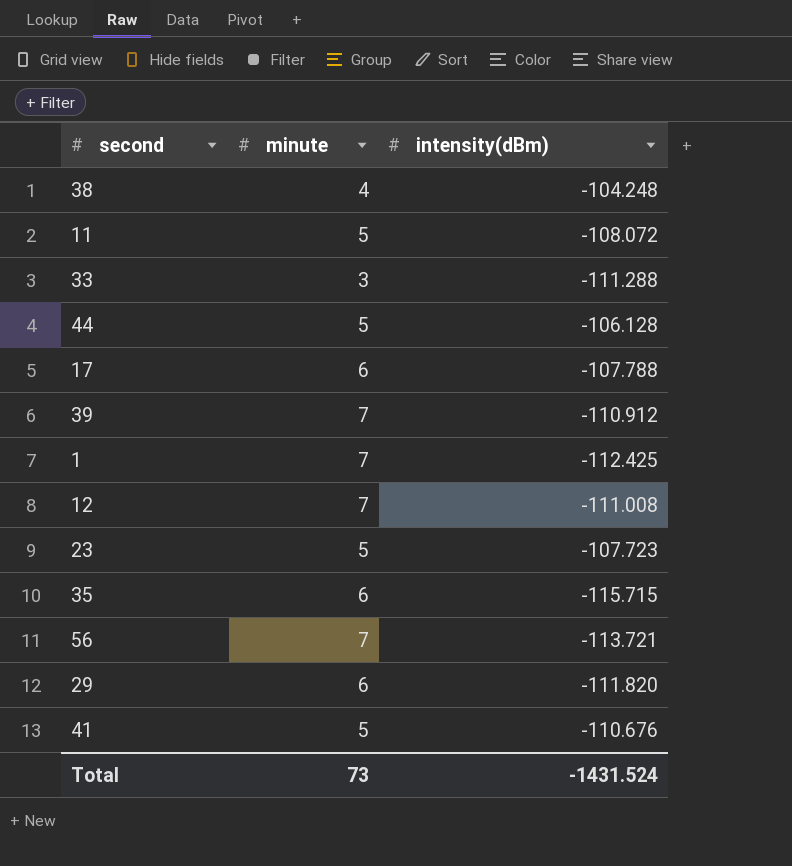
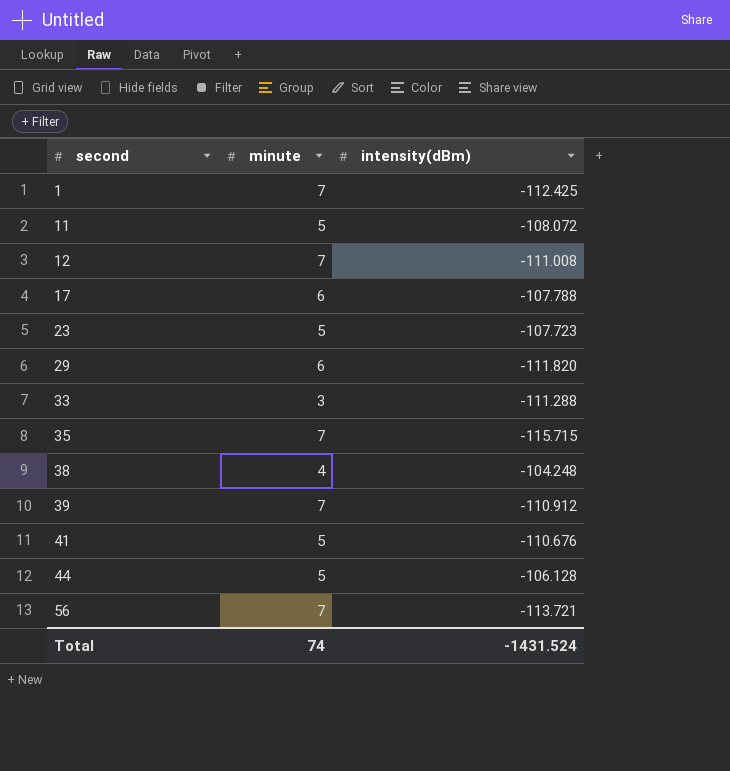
row order: none -> second ascending
35 | minute: 6 -> 7
Total | minute: 73 -> 74

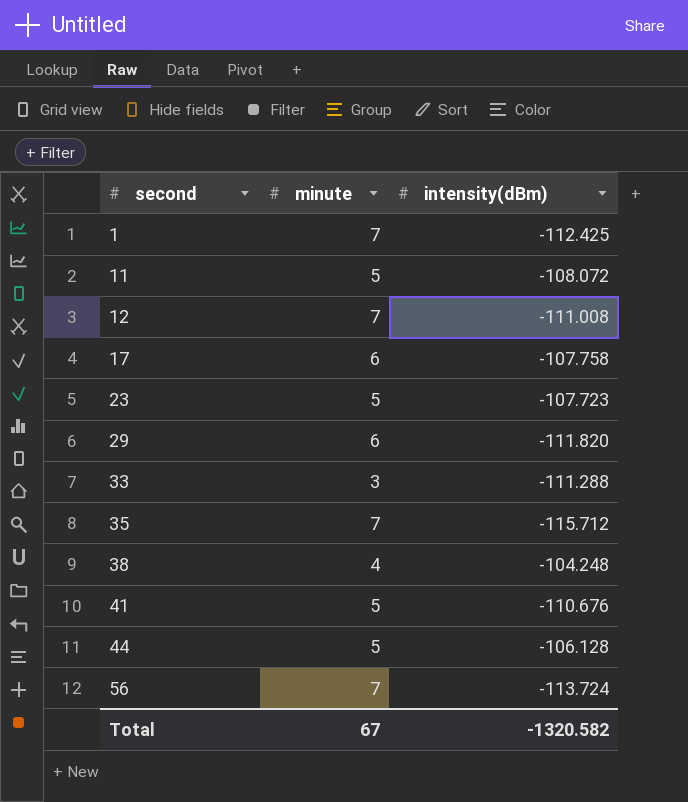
row 39: 7 | -110.912 -> none
17 | intensity(dBm): -107.788 -> -107.758
35 | intensity(dBm): -115.715 -> -115.712
56 | intensity(dBm): -113.721 -> -113.724
Total | minute: 74 -> 67
Total | intensity(dBm): -1431.524 -> -1320.582

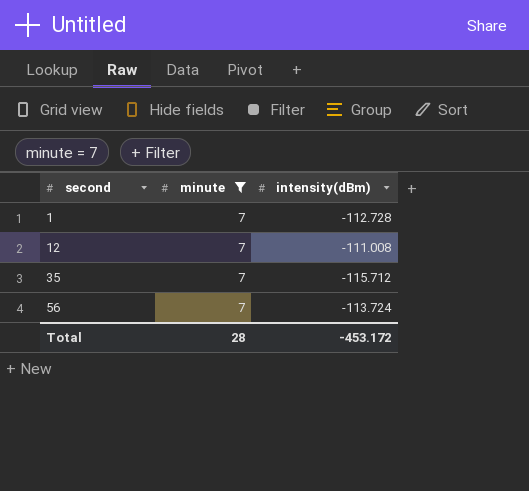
filter: none -> minute = 7
1 | intensity(dBm): -112.425 -> -112.728
Total | minute: 67 -> 28
Total | intensity(dBm): -1320.582 -> -453.172

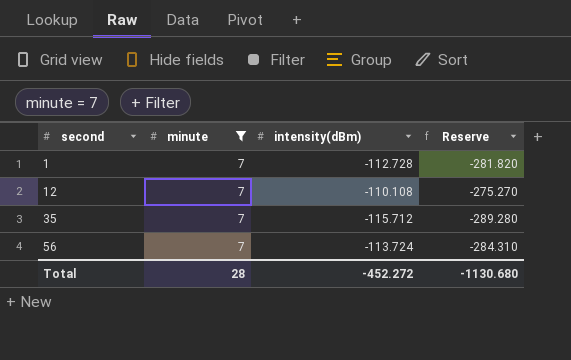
column Reserve | formula: none -> [intensity(dBm)] * 2.5
12 | intensity(dBm): -111.008 -> -110.108
Total | intensity(dBm): -453.172 -> -452.272

